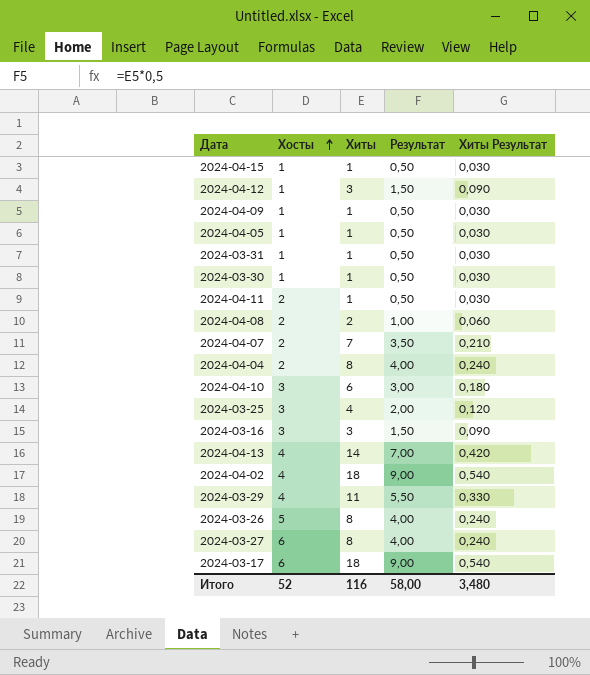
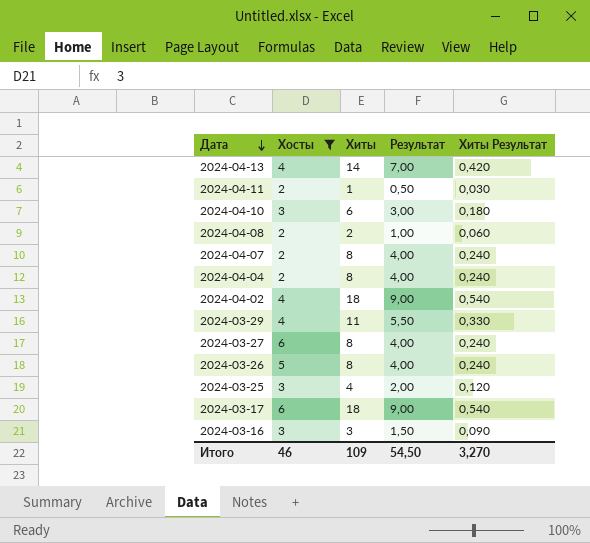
filter: none -> Хосты != 1
row order: Хосты ascending -> Дата descending
2024-04-07 | Хиты: 7 -> 8
2024-04-07 | Результат: 3,50 -> 4,00
2024-04-07 | Хиты Результат: 0,210 -> 0,240
Итого | Хосты: 52 -> 46
Итого | Хиты: 116 -> 109
Итого | Результат: 58,00 -> 54,50
Итого | Хиты Результат: 3,480 -> 3,270

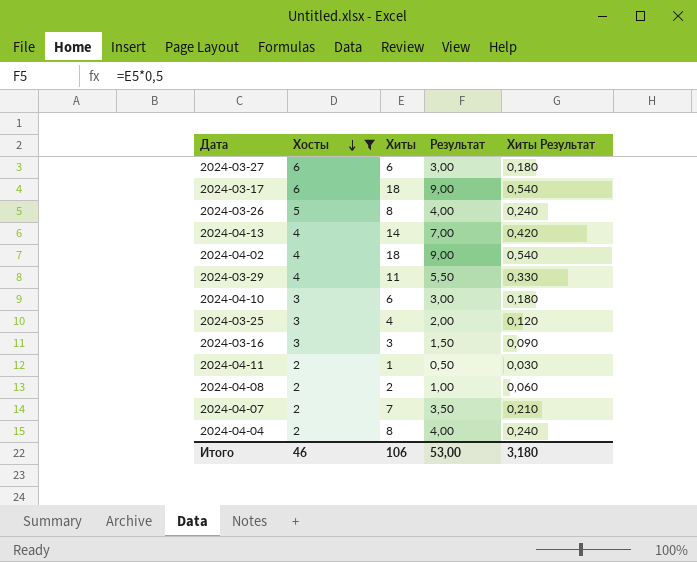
row order: Дата descending -> Хосты descending
2024-03-27 | Хиты: 8 -> 6
2024-03-27 | Результат: 4,00 -> 3,00
2024-03-27 | Хиты Результат: 0,240 -> 0,180
2024-04-07 | Хиты: 8 -> 7
2024-04-07 | Результат: 4,00 -> 3,50
2024-04-07 | Хиты Результат: 0,240 -> 0,210
Итого | Хиты: 109 -> 106
Итого | Результат: 54,50 -> 53,00
Итого | Хиты Результат: 3,270 -> 3,180

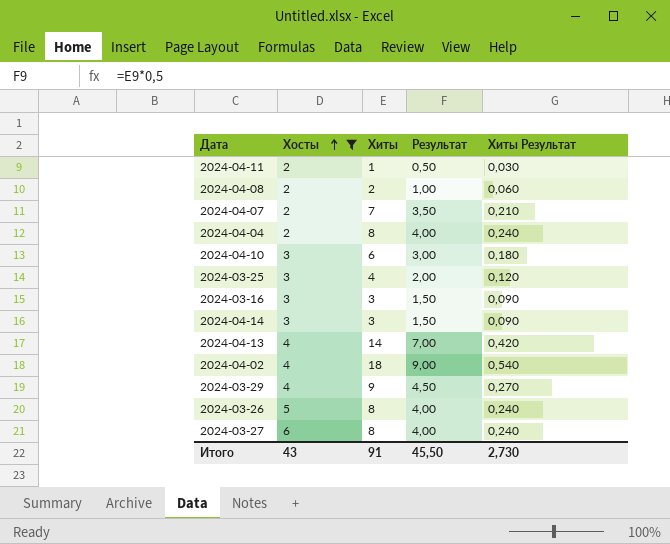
row order: Хосты descending -> Хосты ascending
row 2024-03-17: 6 | 18 | 9,00 | 0,540 -> none
row 2024-04-14: none -> 3 | 3 | 1,50 | 0,090
2024-03-29 | Хиты: 11 -> 9
2024-03-29 | Результат: 5,50 -> 4,50
2024-03-29 | Хиты Результат: 0,330 -> 0,270
2024-03-27 | Хиты: 6 -> 8
2024-03-27 | Результат: 3,00 -> 4,00
2024-03-27 | Хиты Результат: 0,180 -> 0,240
Итого | Хосты: 46 -> 43
Итого | Хиты: 106 -> 91
Итого | Результат: 53,00 -> 45,50
Итого | Хиты Результат: 3,180 -> 2,730

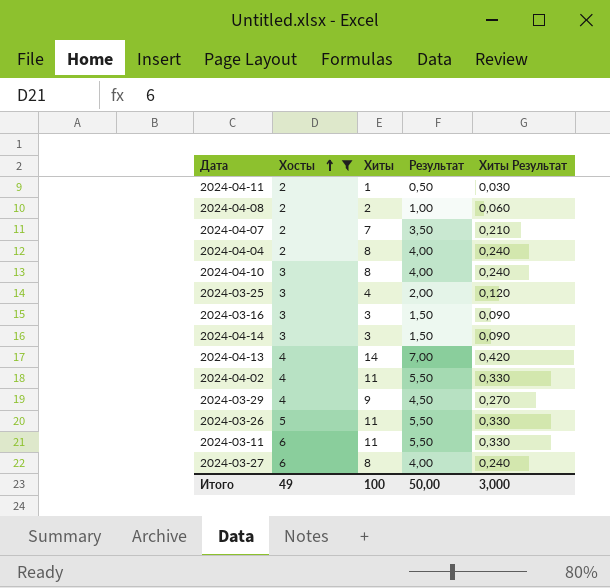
2024-04-10 | Хиты: 6 -> 8
2024-04-10 | Результат: 3,00 -> 4,00
2024-04-10 | Хиты Результат: 0,180 -> 0,240
2024-04-02 | Хиты: 18 -> 11
2024-04-02 | Результат: 9,00 -> 5,50
2024-04-02 | Хиты Результат: 0,540 -> 0,330
2024-03-26 | Хиты: 8 -> 11
2024-03-26 | Результат: 4,00 -> 5,50
2024-03-26 | Хиты Результат: 0,240 -> 0,330
row 2024-03-11: none -> 6 | 11 | 5,50 | 0,330
Итого | Хосты: 43 -> 49
Итого | Хиты: 91 -> 100
Итого | Результат: 45,50 -> 50,00
Итого | Хиты Результат: 2,730 -> 3,000

